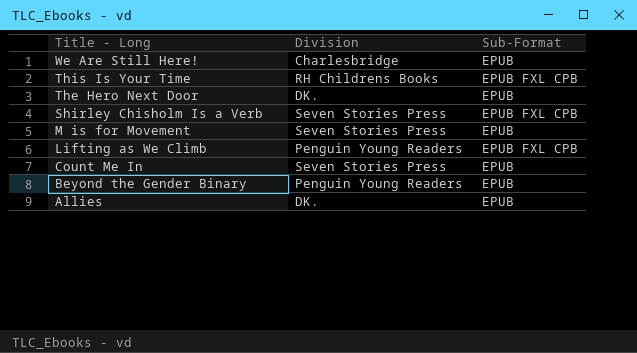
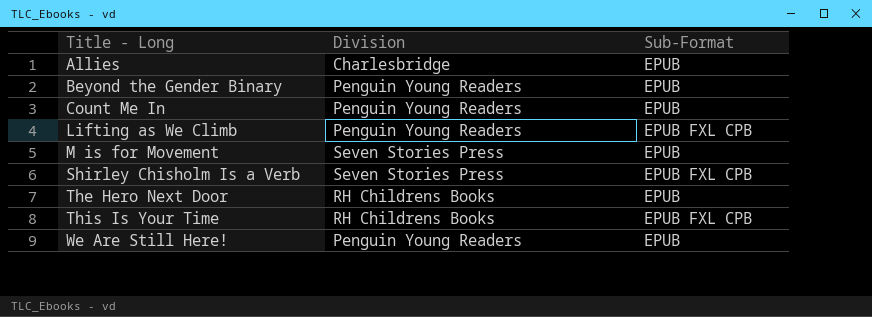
row order: Title - Long descending -> Title - Long ascending
Allies | Division: DK. -> Charlesbridge
Count Me In | Division: Seven Stories Press -> Penguin Young Readers
The Hero Next Door | Division: DK. -> RH Childrens Books
We Are Still Here! | Division: Charlesbridge -> Penguin Young Readers

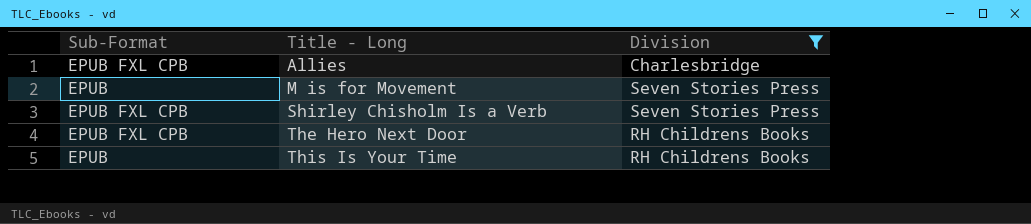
filter: none -> Division != Penguin Young Readers
column Sub-Format | position: 3 -> 1
Allies | Sub-Format: EPUB -> EPUB FXL CPB
The Hero Next Door | Sub-Format: EPUB -> EPUB FXL CPB
This Is Your Time | Sub-Format: EPUB FXL CPB -> EPUB

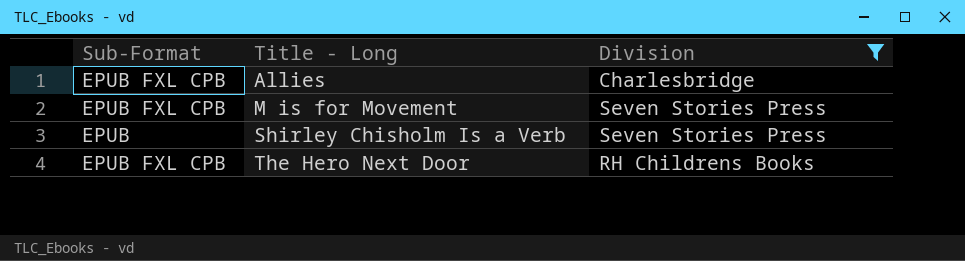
row This Is Your Time: EPUB | RH Childrens Books -> none
M is for Movement | Sub-Format: EPUB -> EPUB FXL CPB
Shirley Chisholm Is a Verb | Sub-Format: EPUB FXL CPB -> EPUB

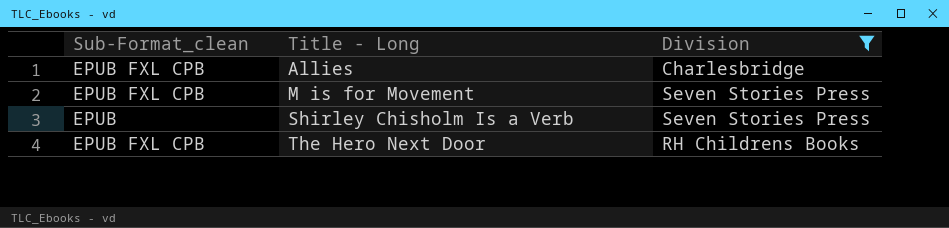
column name: Sub-Format -> Sub-Format_clean

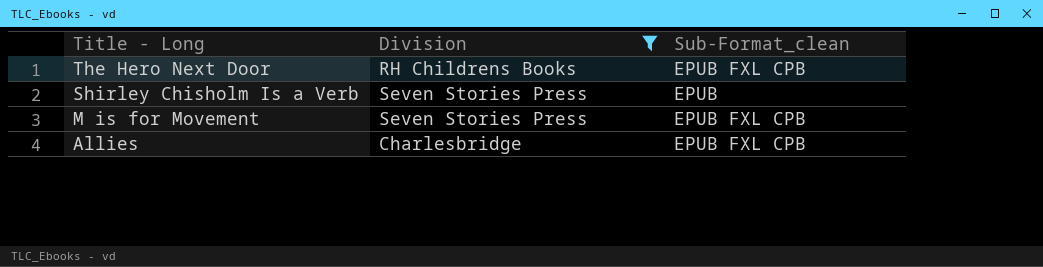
row order: Title - Long ascending -> Title - Long descending
column Sub-Format_clean | position: 1 -> 3

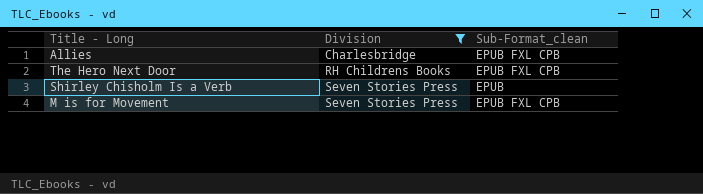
row order: Title - Long descending -> Division ascending

